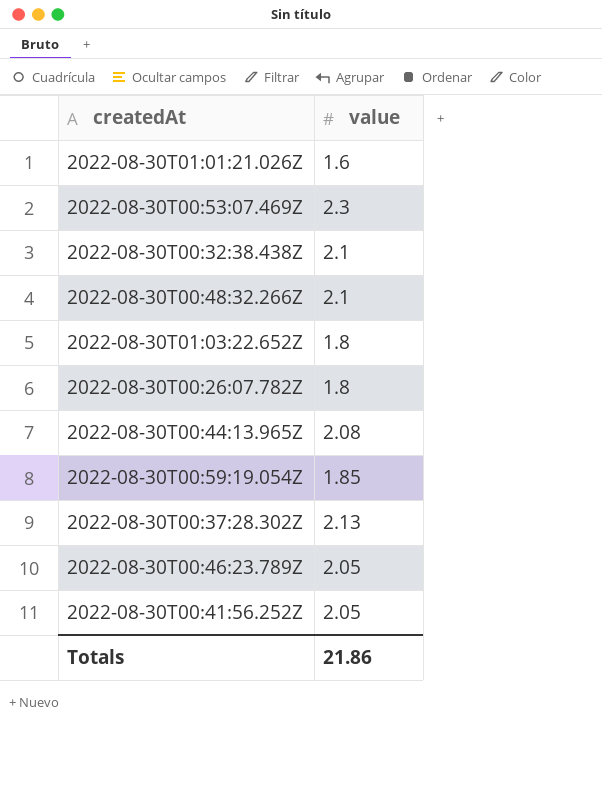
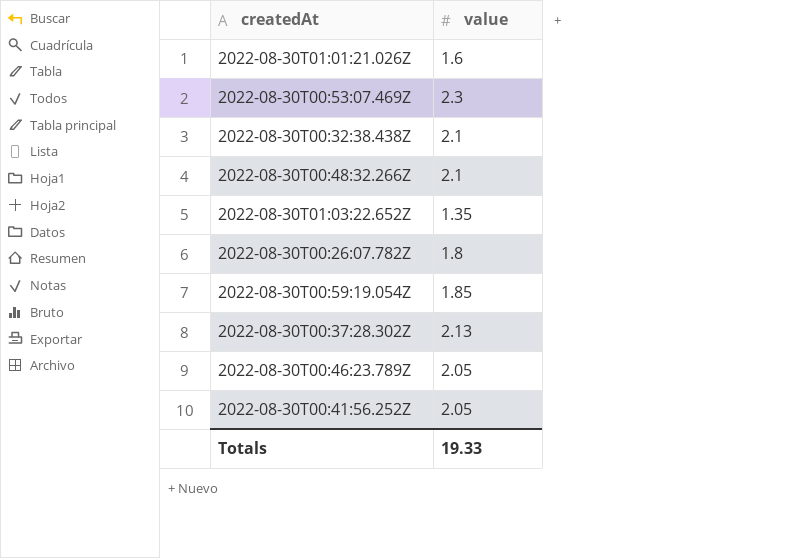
row 2022-08-30T00:44:13.965Z: 2.08 -> none
2022-08-30T01:03:22.652Z | value: 1.8 -> 1.35
Totals | value: 21.86 -> 19.33

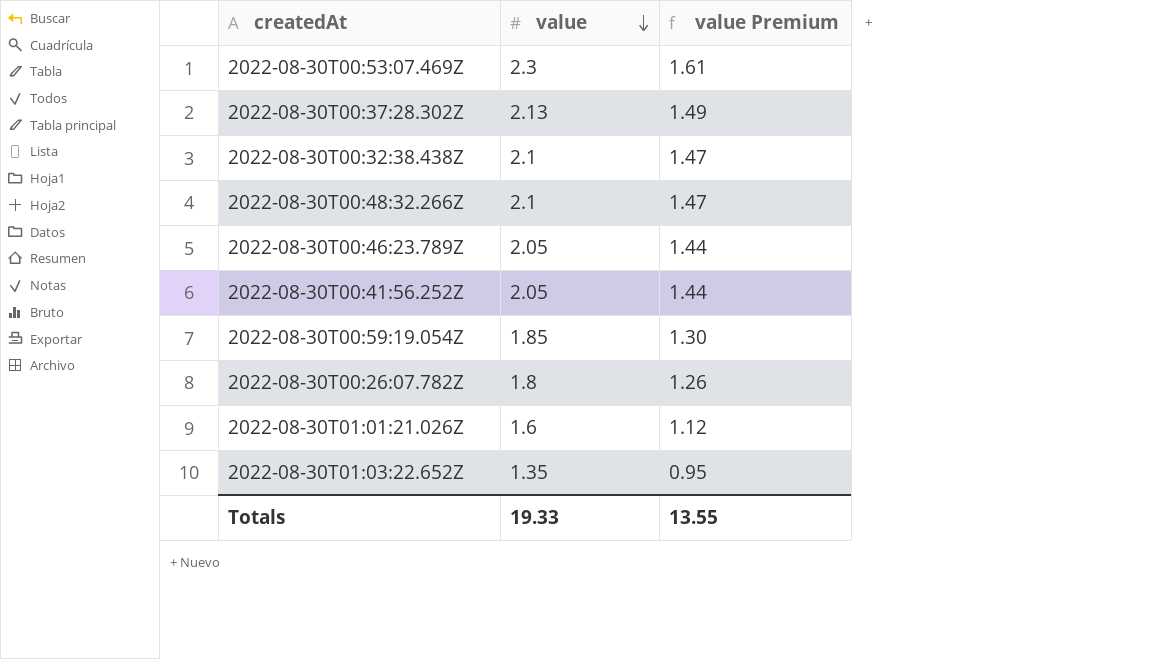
row order: none -> value descending
column value Premium | formula: none -> [value] * 0.7

